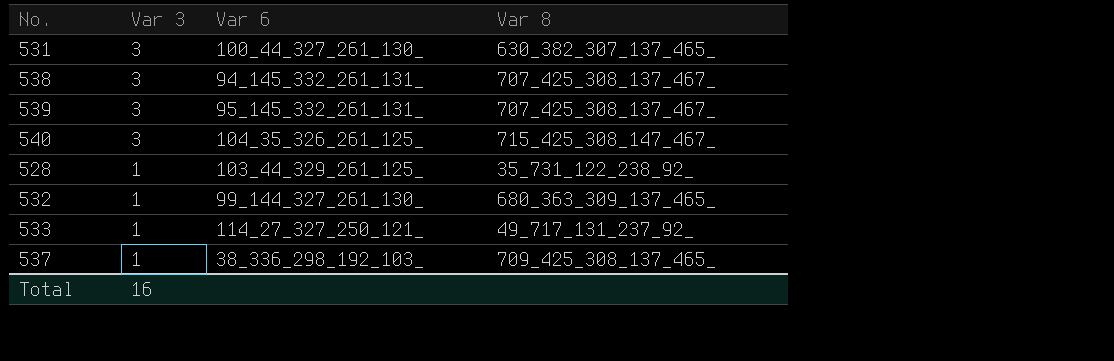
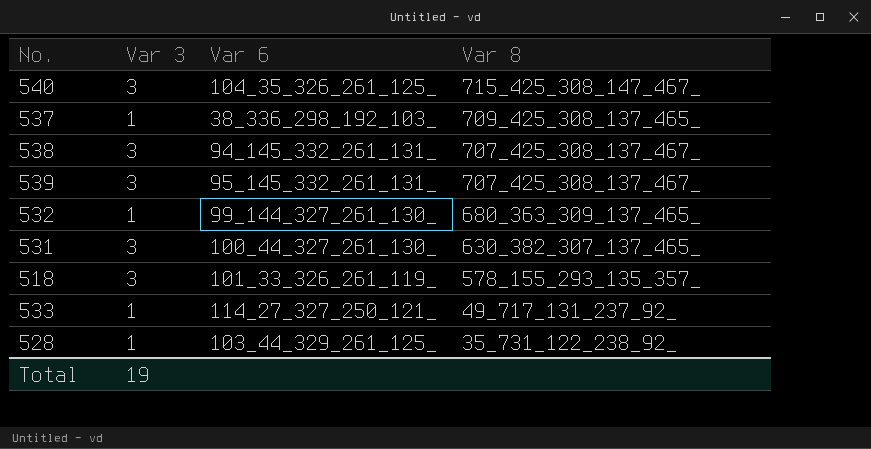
row order: Var 3 descending -> Var 8 descending
row 518: none -> 3 | 101_33_326_261_119_ | 578_155_293_135_357_
Total | Var 3: 16 -> 19

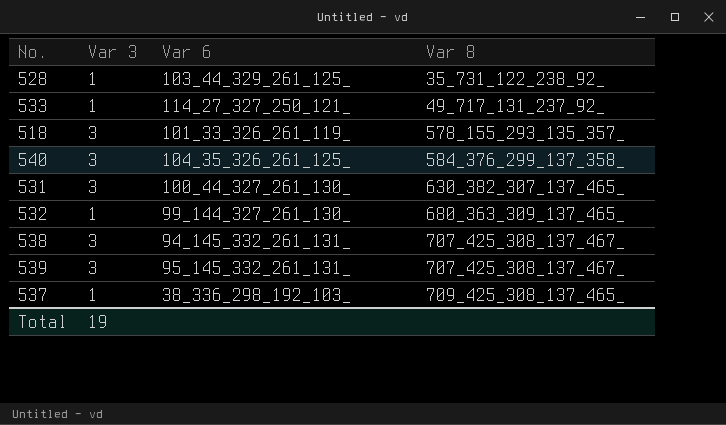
row order: Var 8 descending -> Var 8 ascending
540 | Var 8: 715_425_308_147_467_ -> 584_376_299_137_358_

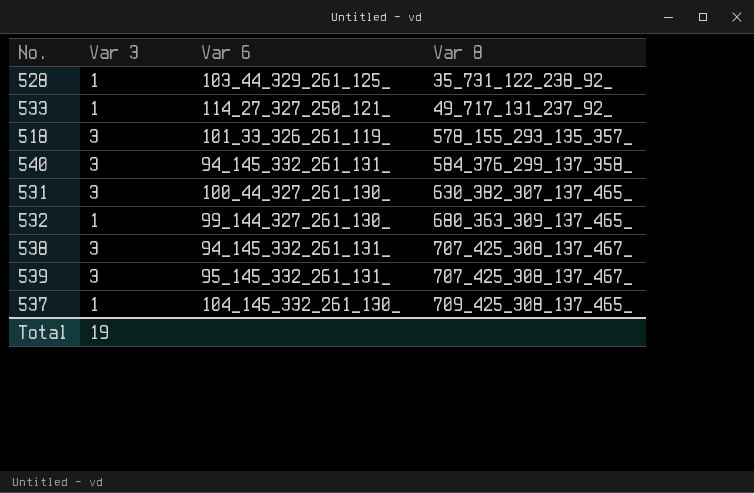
540 | Var 6: 104_35_326_261_125_ -> 94_145_332_261_131_
537 | Var 6: 38_336_298_192_103_ -> 104_145_332_261_130_

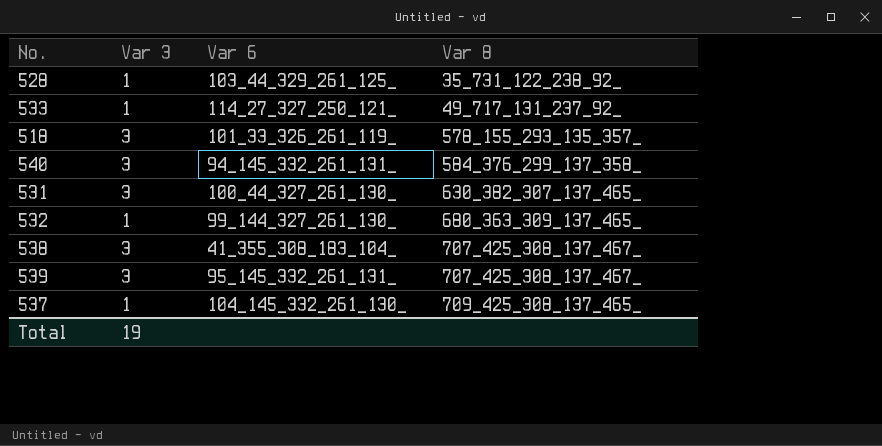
538 | Var 6: 94_145_332_261_131_ -> 41_355_308_183_104_

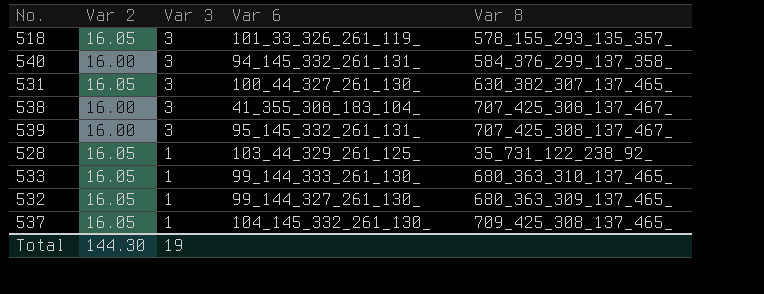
row order: Var 8 ascending -> Var 3 descending
column Var 2 | position: none -> 2
533 | Var 6: 114_27_327_250_121_ -> 99_144_333_261_130_
533 | Var 8: 49_717_131_237_92_ -> 680_363_310_137_465_

